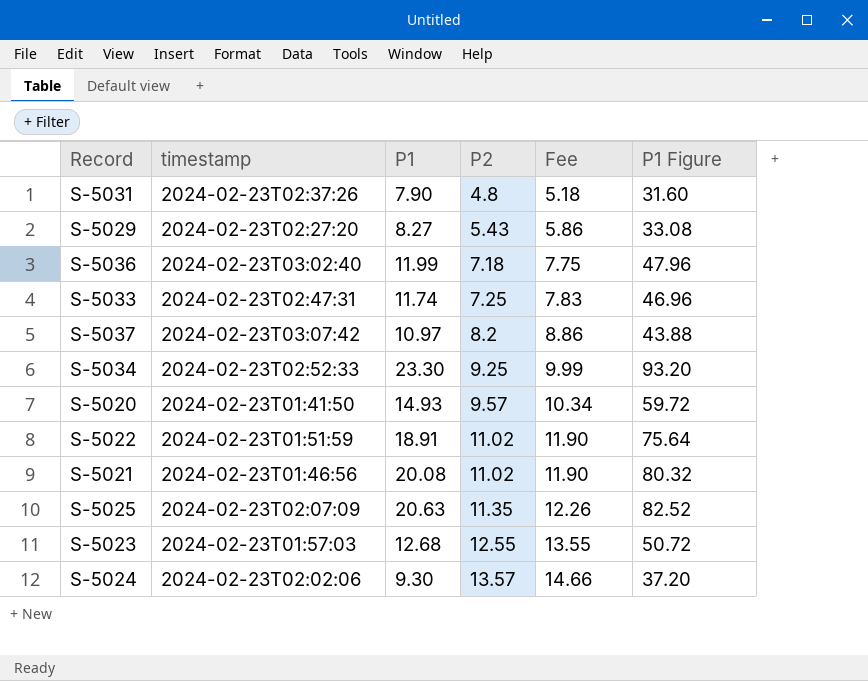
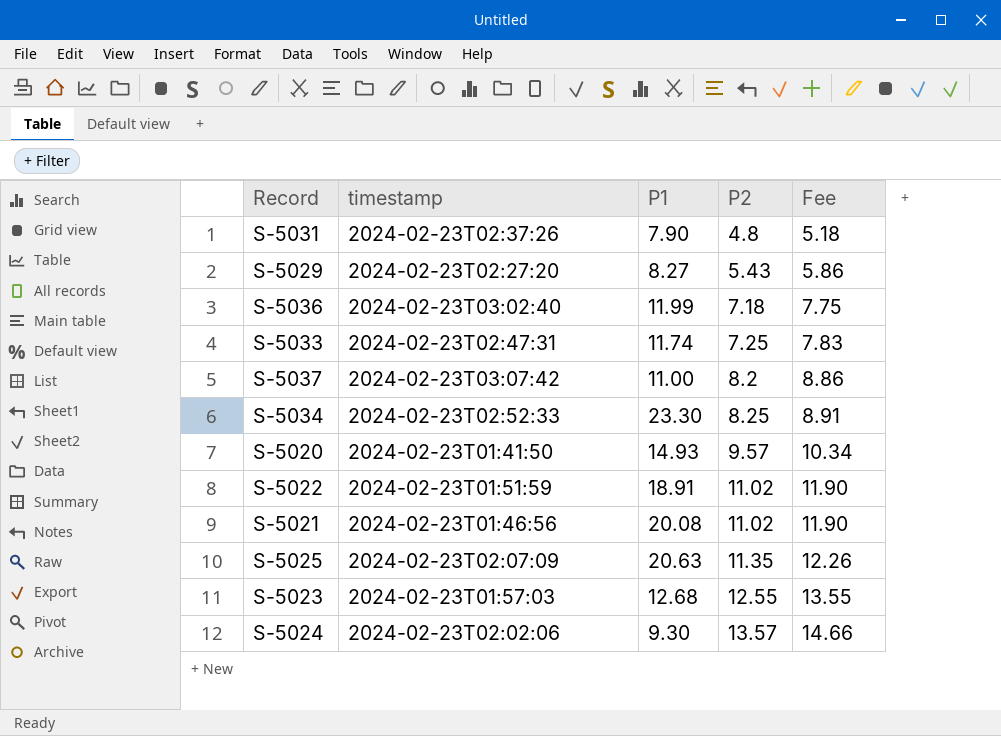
column P1 Figure | formula: [P1] * 4 -> none
S-5037 | P1: 10.97 -> 11.00
S-5034 | P2: 9.25 -> 8.25
S-5034 | Fee: 9.99 -> 8.91

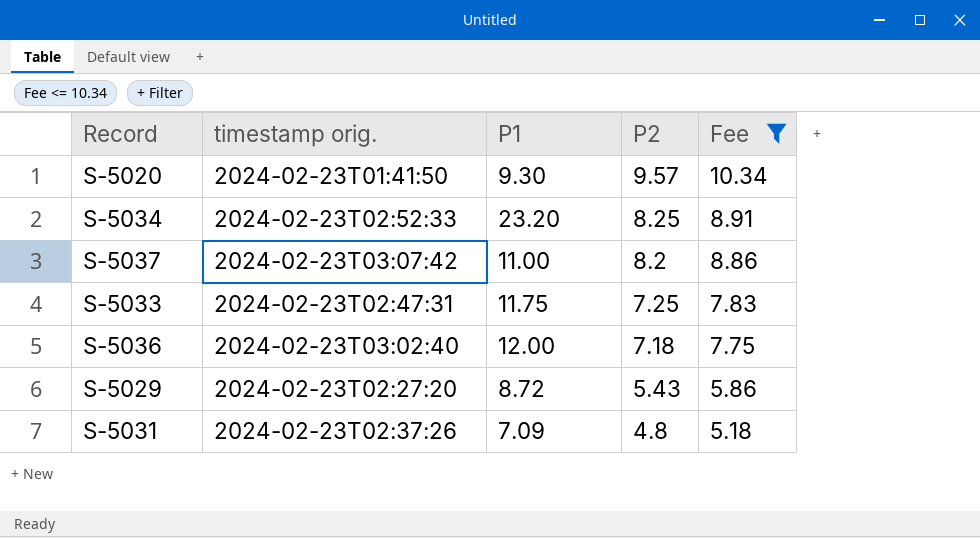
filter: none -> Fee <= 10.34
row order: P2 ascending -> P2 descending
column name: timestamp -> timestamp orig.
S-5020 | P1: 14.93 -> 9.30
S-5034 | P1: 23.30 -> 23.20
S-5033 | P1: 11.74 -> 11.75
S-5036 | P1: 11.99 -> 12.00
S-5029 | P1: 8.27 -> 8.72
S-5031 | P1: 7.90 -> 7.09

